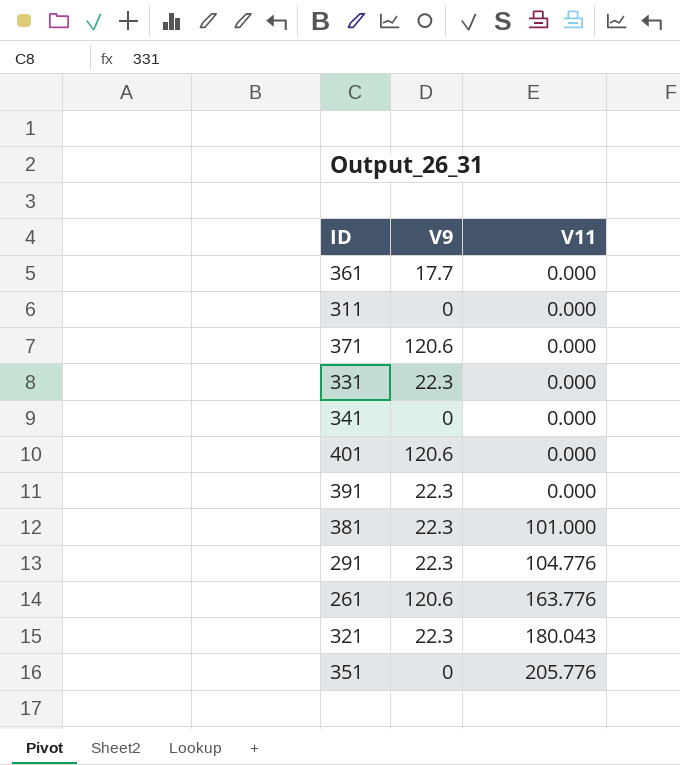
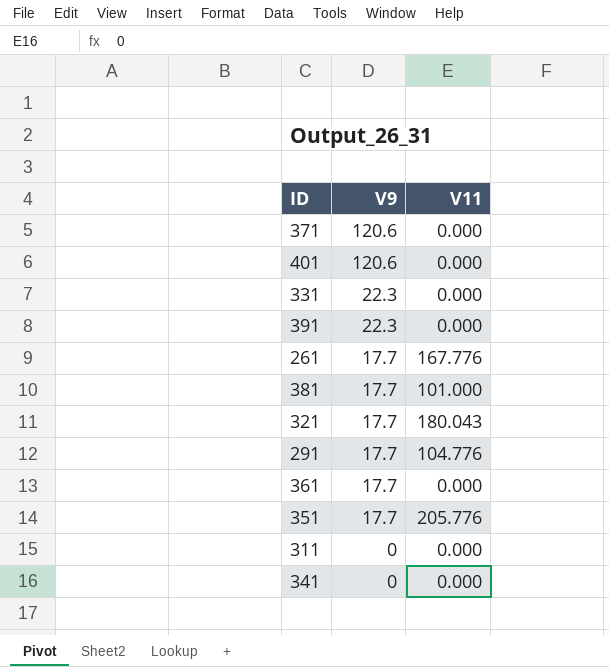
row order: V11 ascending -> V9 descending
261 | V9: 120.6 -> 17.7
261 | V11: 163.776 -> 167.776
381 | V9: 22.3 -> 17.7
321 | V9: 22.3 -> 17.7
291 | V9: 22.3 -> 17.7
351 | V9: 0 -> 17.7

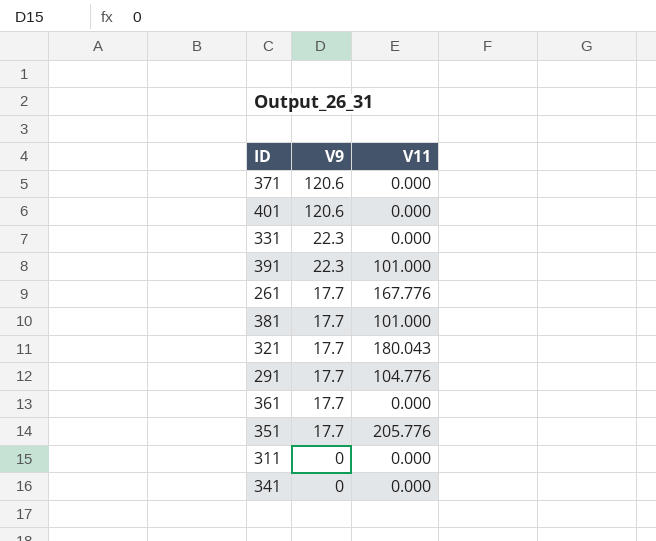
391 | V11: 0.000 -> 101.000

